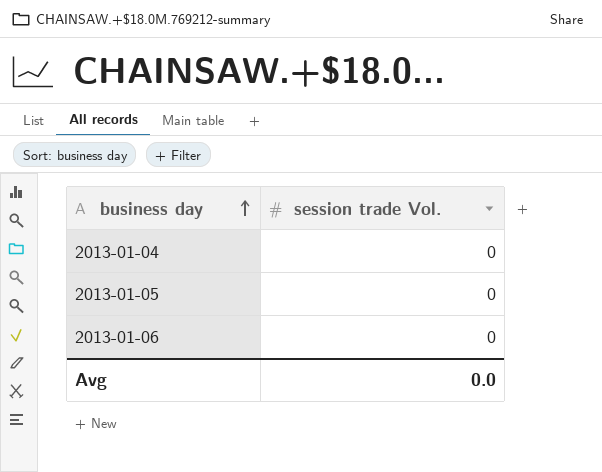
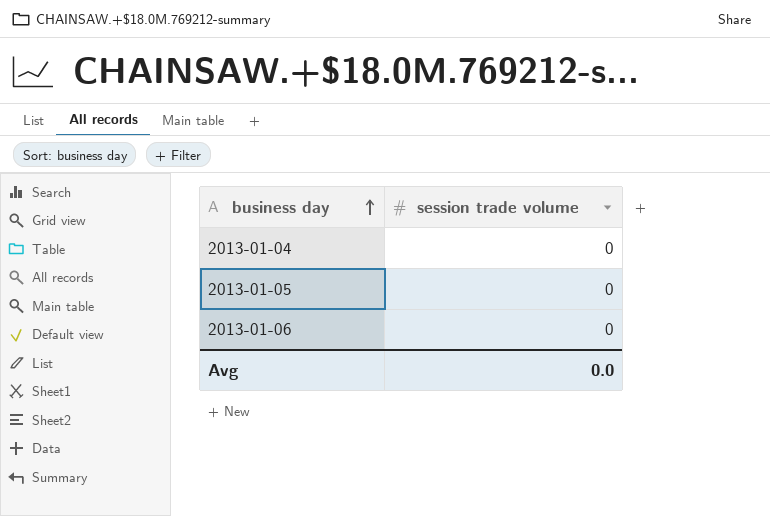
column name: session trade Vol. -> session trade volume

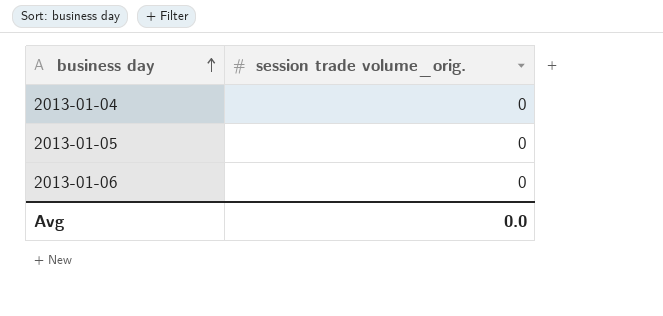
column name: session trade volume -> session trade volume_orig.

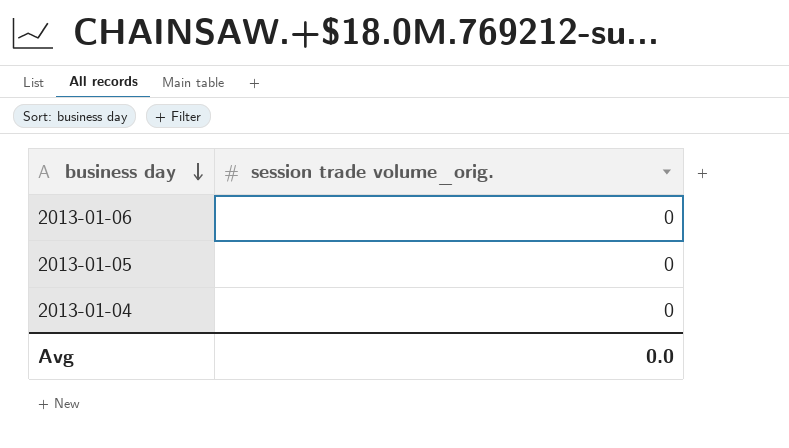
row order: business day ascending -> business day descending

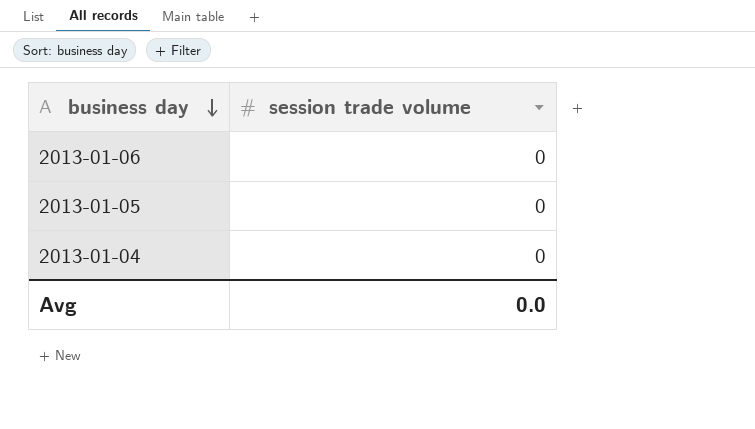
column name: session trade volume_orig. -> session trade volume

